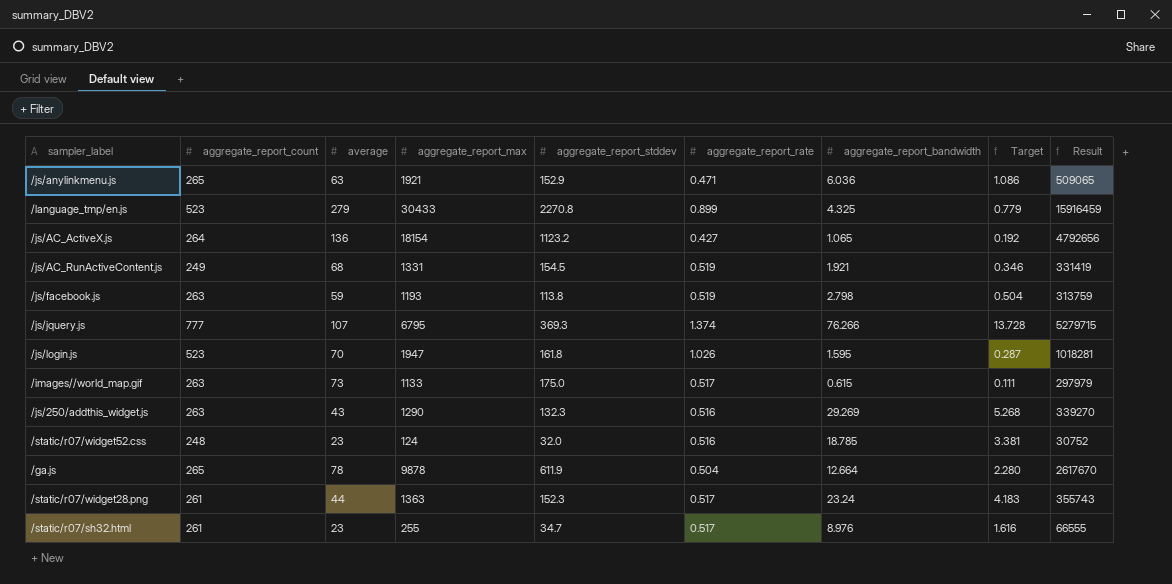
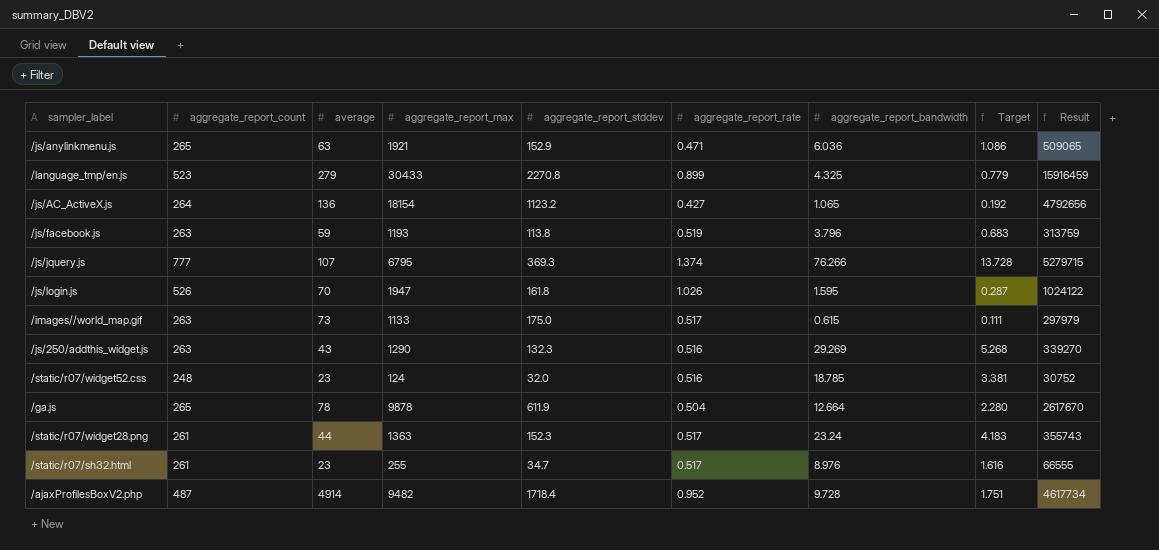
row /js/AC_RunActiveContent.js: 249 | 68 | 1331 | 154.5 | 0.519 | 1.921 | 0.346 | 331419 -> none
/js/facebook.js | aggregate_report_bandwidth: 2.798 -> 3.796
/js/facebook.js | Target: 0.504 -> 0.683
/js/login.js | aggregate_report_count: 523 -> 526
/js/login.js | Result: 1018281 -> 1024122
row /ajaxProfilesBoxV2.php: none -> 487 | 4914 | 9482 | 1718.4 | 0.952 | 9.728 | 1.751 | 4617734

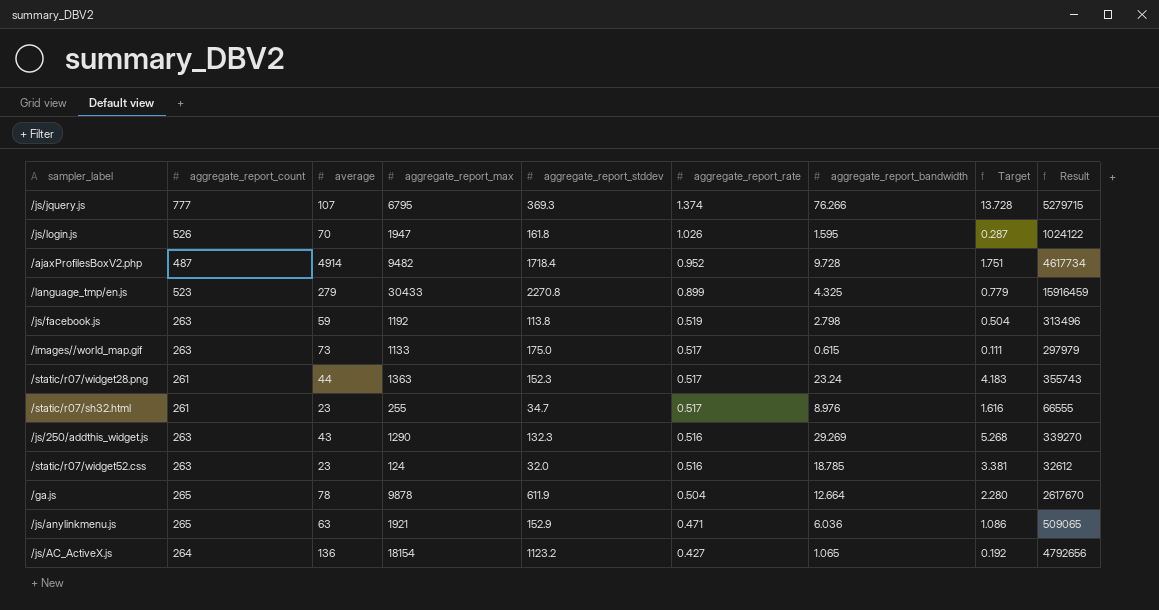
row order: none -> aggregate_report_rate descending
/js/facebook.js | aggregate_report_max: 1193 -> 1192
/js/facebook.js | aggregate_report_bandwidth: 3.796 -> 2.798
/js/facebook.js | Target: 0.683 -> 0.504
/js/facebook.js | Result: 313759 -> 313496
/static/r07/widget52.css | aggregate_report_count: 248 -> 263
/static/r07/widget52.css | Result: 30752 -> 32612

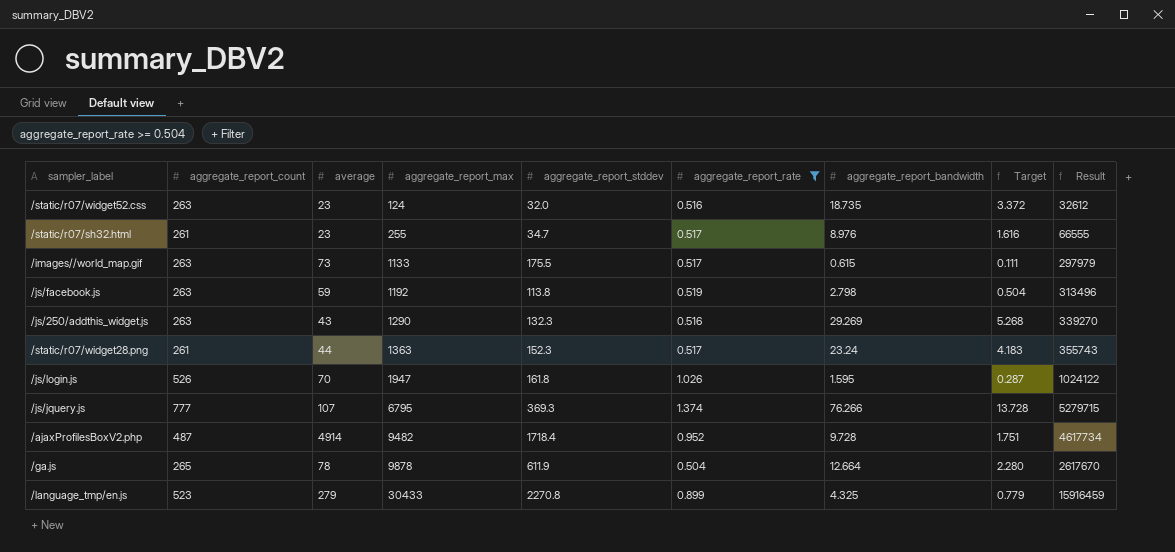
filter: none -> aggregate_report_rate >= 0.504
row order: aggregate_report_rate descending -> aggregate_report_max ascending
/static/r07/widget52.css | aggregate_report_bandwidth: 18.785 -> 18.735
/static/r07/widget52.css | Target: 3.381 -> 3.372
/images//world_map.gif | aggregate_report_stddev: 175.0 -> 175.5

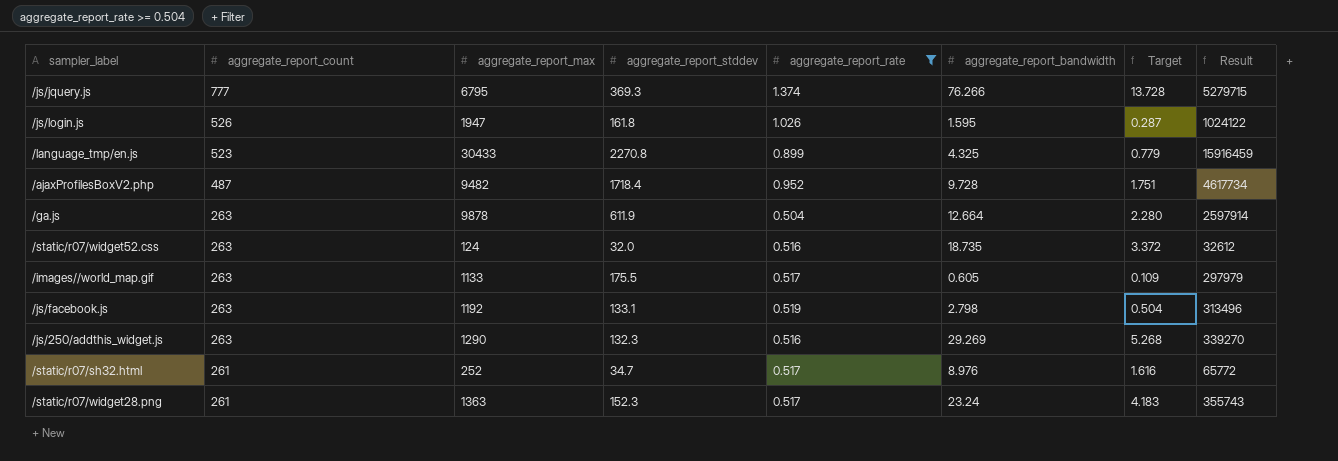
row order: aggregate_report_max ascending -> aggregate_report_count descending
column average | position: 3 -> none
/ga.js | aggregate_report_count: 265 -> 263
/ga.js | Result: 2617670 -> 2597914
/images//world_map.gif | aggregate_report_bandwidth: 0.615 -> 0.605
/images//world_map.gif | Target: 0.111 -> 0.109
/js/facebook.js | aggregate_report_stddev: 113.8 -> 133.1
/static/r07/sh32.html | aggregate_report_max: 255 -> 252
/static/r07/sh32.html | Result: 66555 -> 65772

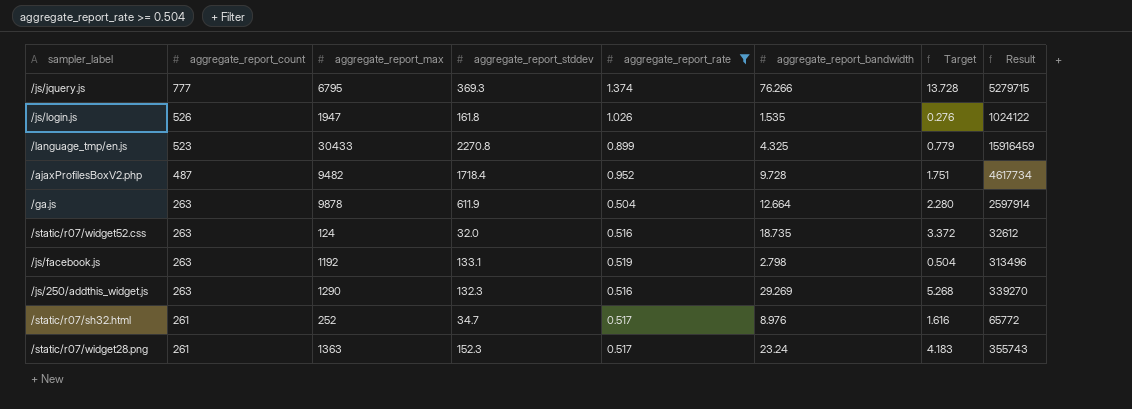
row /images//world_map.gif: 263 | 1133 | 175.5 | 0.517 | 0.605 | 0.109 | 297979 -> none
/js/login.js | aggregate_report_bandwidth: 1.595 -> 1.535
/js/login.js | Target: 0.287 -> 0.276

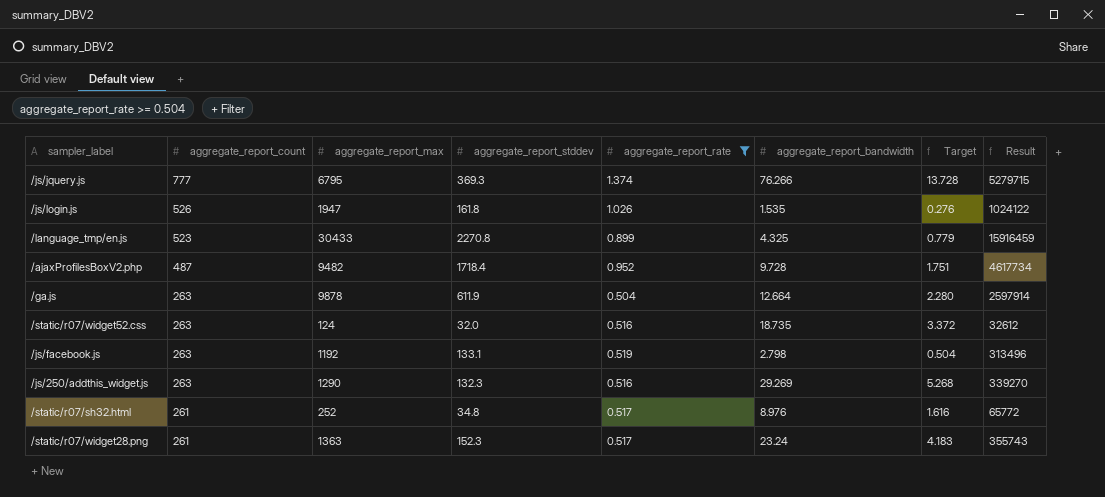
/static/r07/sh32.html | aggregate_report_stddev: 34.7 -> 34.8

